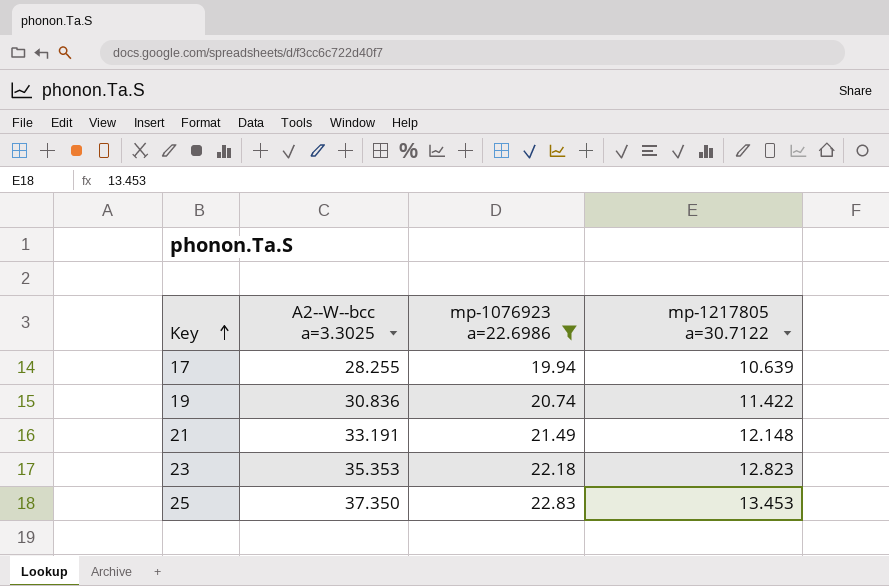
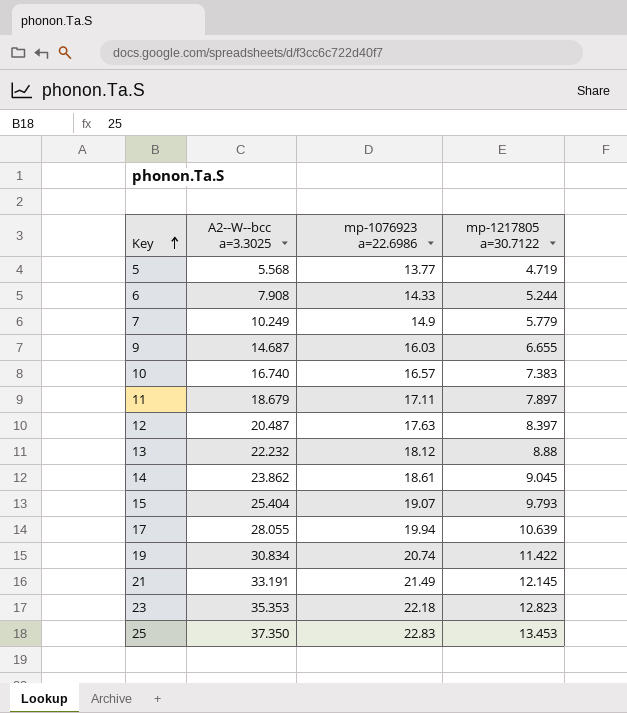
filter: mp-1076923 a=22.6986 >= 19.94 -> none
17 | A2--W--bcc a=3.3025: 28.255 -> 28.055
19 | A2--W--bcc a=3.3025: 30.836 -> 30.834
21 | mp-1217805 a=30.7122: 12.148 -> 12.145

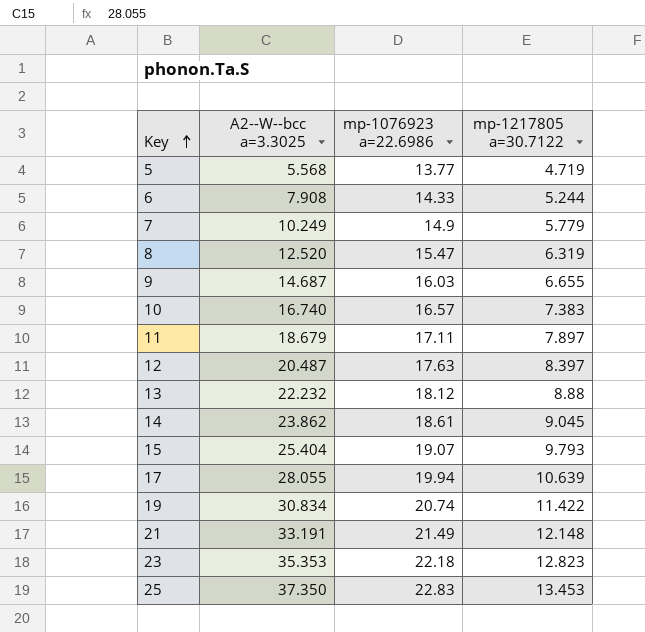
row 8: none -> 12.520 | 15.47 | 6.319
21 | mp-1217805 a=30.7122: 12.145 -> 12.148

